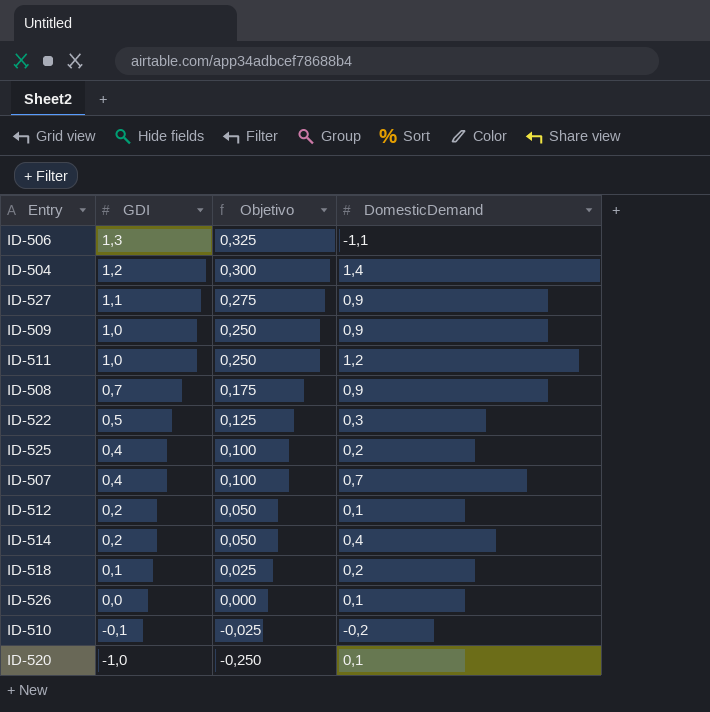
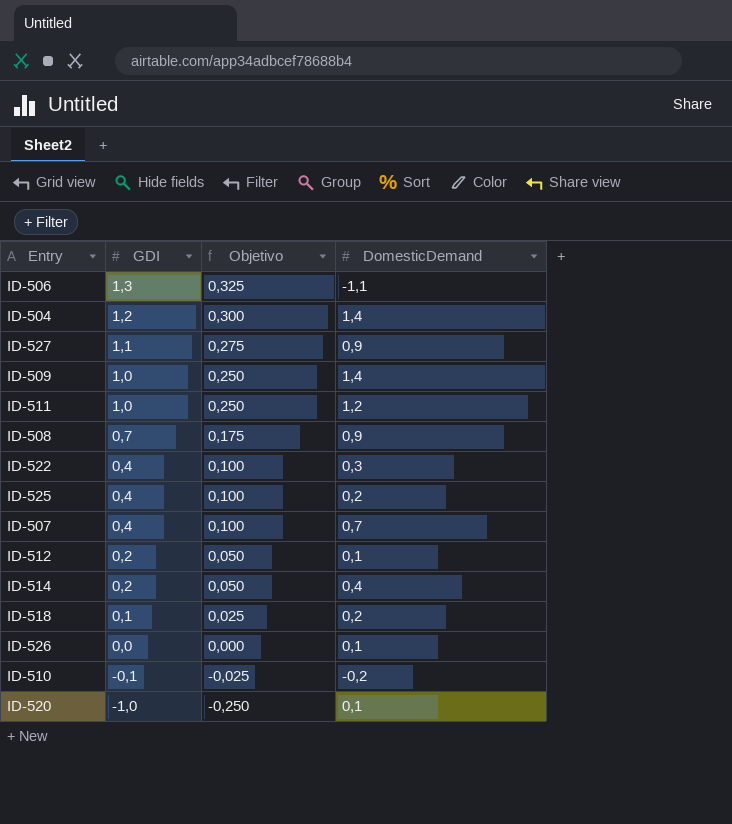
ID-509 | DomesticDemand: 0,9 -> 1,4
ID-522 | GDI: 0,5 -> 0,4
ID-522 | Objetivo: 0,125 -> 0,100

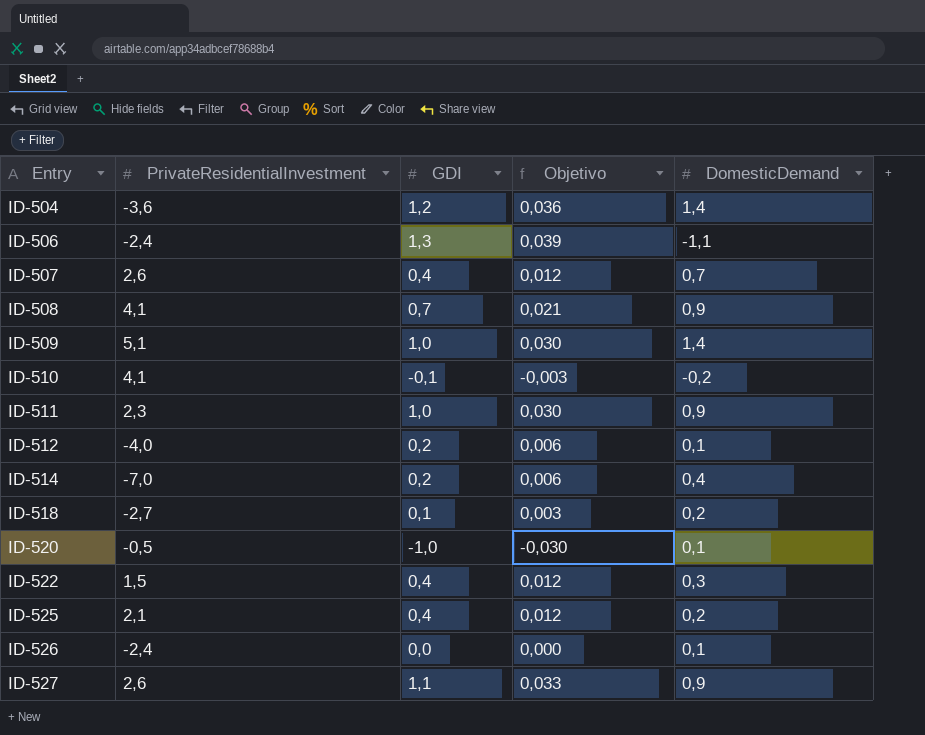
row order: GDI descending -> Entry ascending
column PrivateResidentialInvestment | position: none -> 2
column Objetivo | formula: [GDI] * 0,25 -> [GDI] * 0,03
ID-511 | DomesticDemand: 1,2 -> 0,9

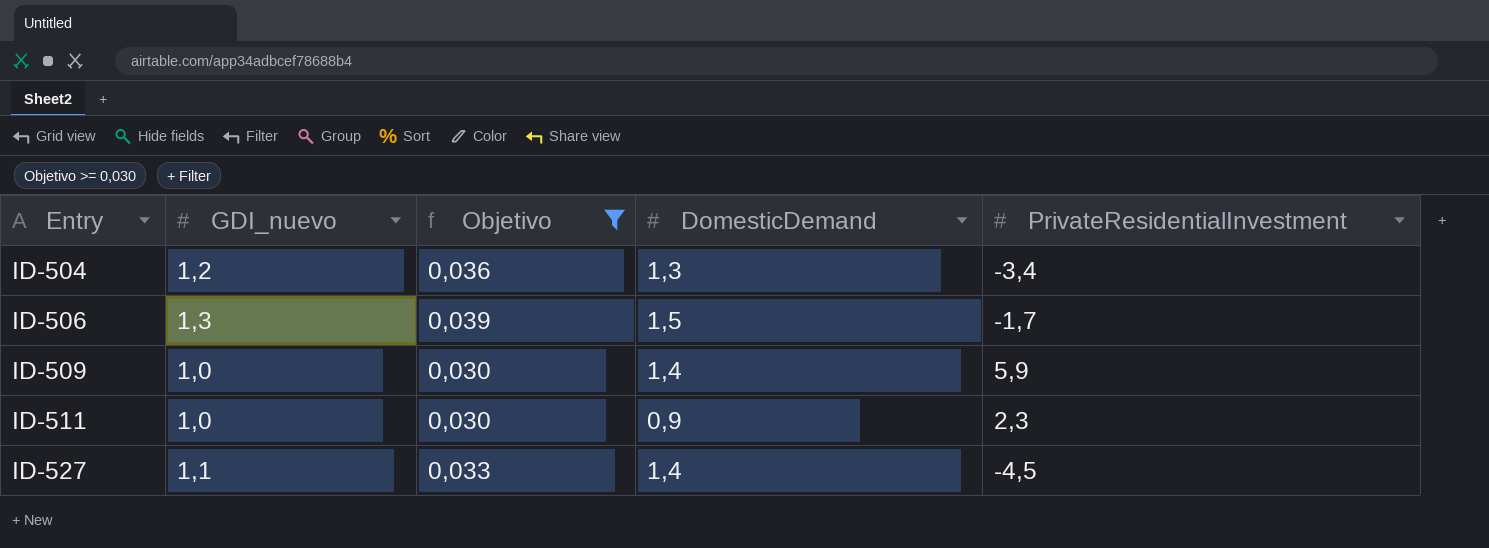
filter: none -> Objetivo >= 0,030
column name: GDI -> GDI_nuevo
column PrivateResidentialInvestment | position: 2 -> 5
ID-504 | DomesticDemand: 1,4 -> 1,3
ID-504 | PrivateResidentialInvestment: -3,6 -> -3,4
ID-506 | DomesticDemand: -1,1 -> 1,5
ID-506 | PrivateResidentialInvestment: -2,4 -> -1,7
ID-509 | PrivateResidentialInvestment: 5,1 -> 5,9
ID-527 | DomesticDemand: 0,9 -> 1,4
ID-527 | PrivateResidentialInvestment: 2,6 -> -4,5

